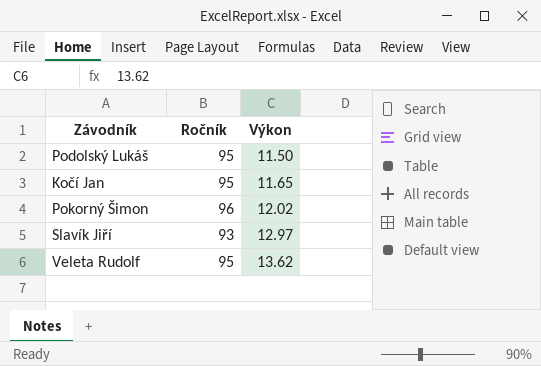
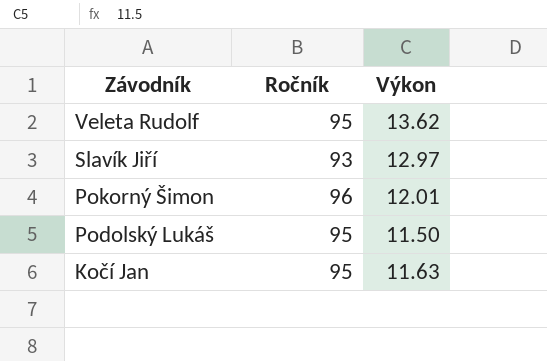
row order: Výkon ascending -> Závodník descending
Pokorný Šimon | Výkon: 12.02 -> 12.01
Kočí Jan | Výkon: 11.65 -> 11.63

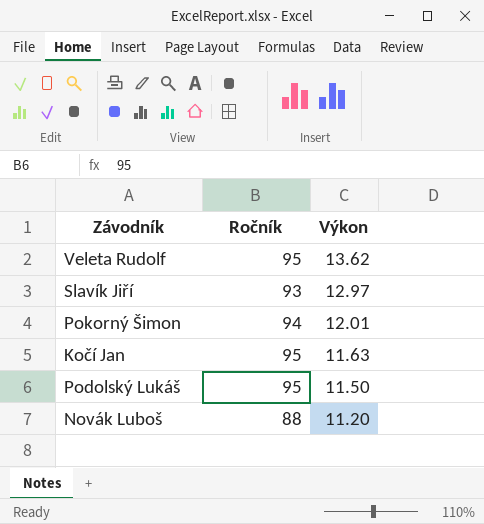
row order: Závodník descending -> Výkon descending
Pokorný Šimon | Ročník: 96 -> 94
row Novák Luboš: none -> 88 | 11.20

